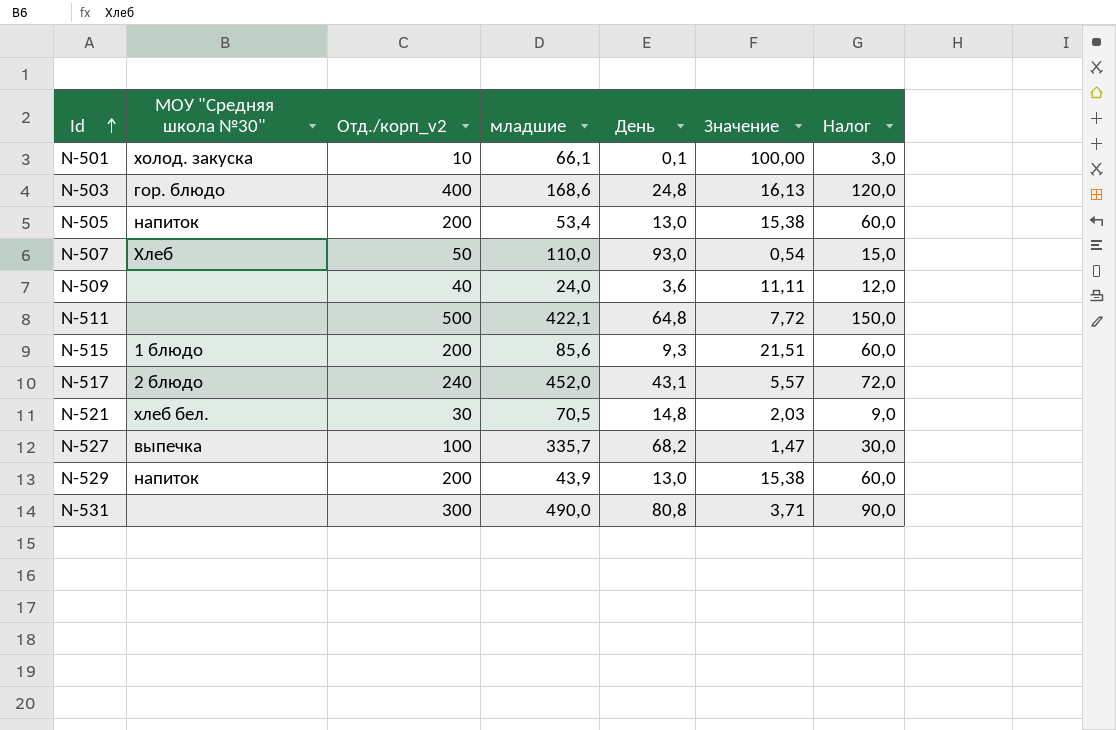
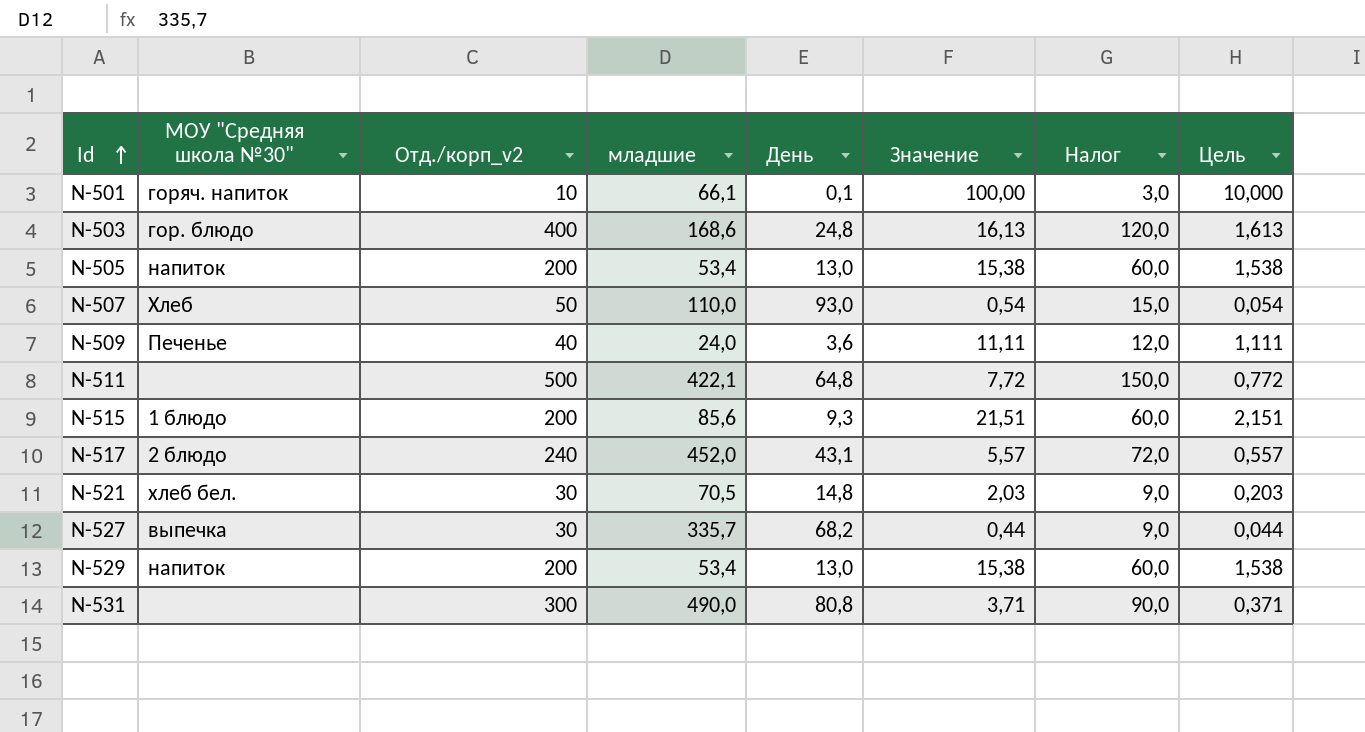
column Цель | formula: none -> [Значение] * 0,1
N-501 | МОУ "Средняя школа №30": холод. закуска -> горяч. напиток
N-509 | МОУ "Средняя школа №30": none -> Печенье
N-527 | Отд./корп_v2: 100 -> 30
N-527 | Значение: 1,47 -> 0,44
N-527 | Налог: 30,0 -> 9,0
N-529 | младшие: 43,9 -> 53,4

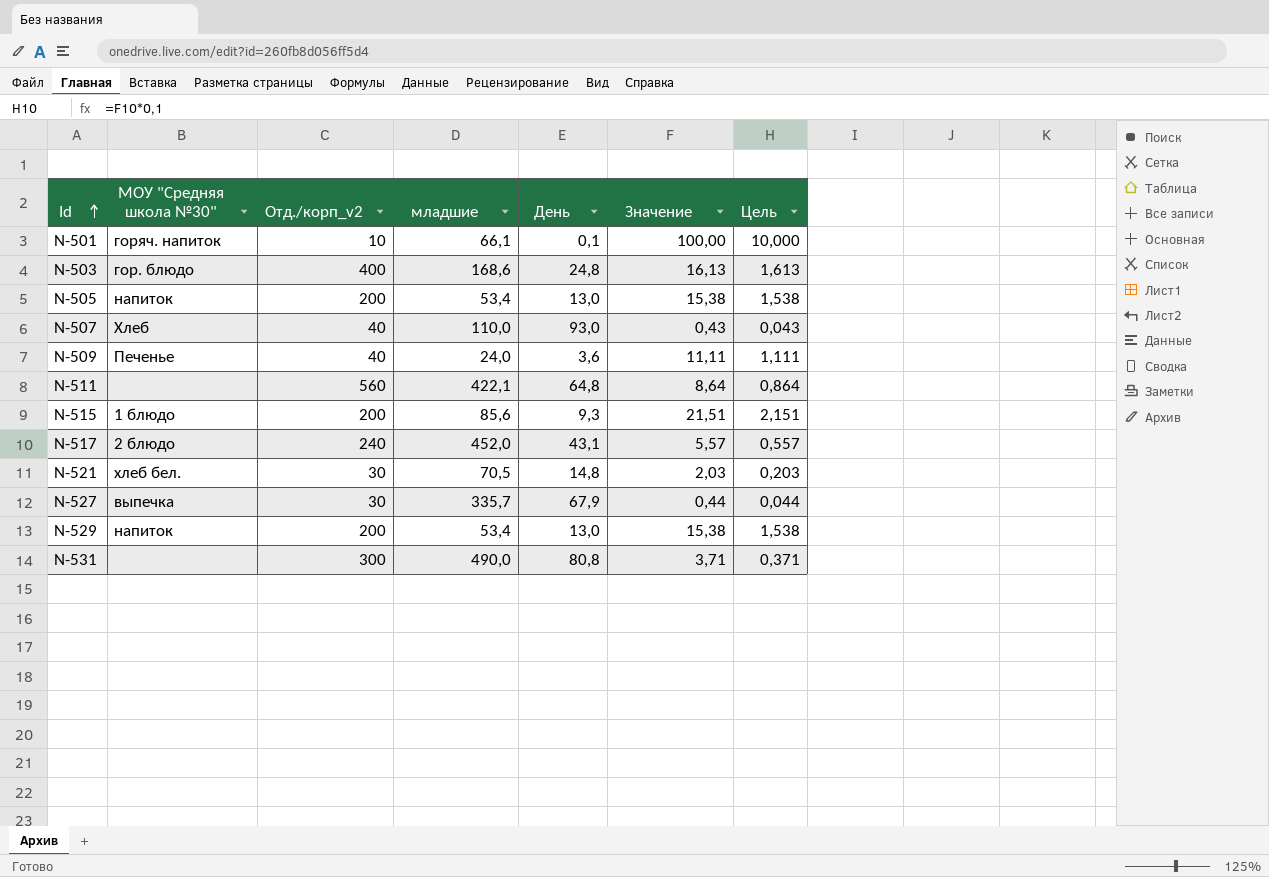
column Налог | formula: [Отд./корп_v2] * 0,3 -> none
N-507 | Отд./корп_v2: 50 -> 40
N-507 | Значение: 0,54 -> 0,43
N-507 | Цель: 0,054 -> 0,043
N-511 | Отд./корп_v2: 500 -> 560
N-511 | Значение: 7,72 -> 8,64
N-511 | Цель: 0,772 -> 0,864
N-527 | День: 68,2 -> 67,9

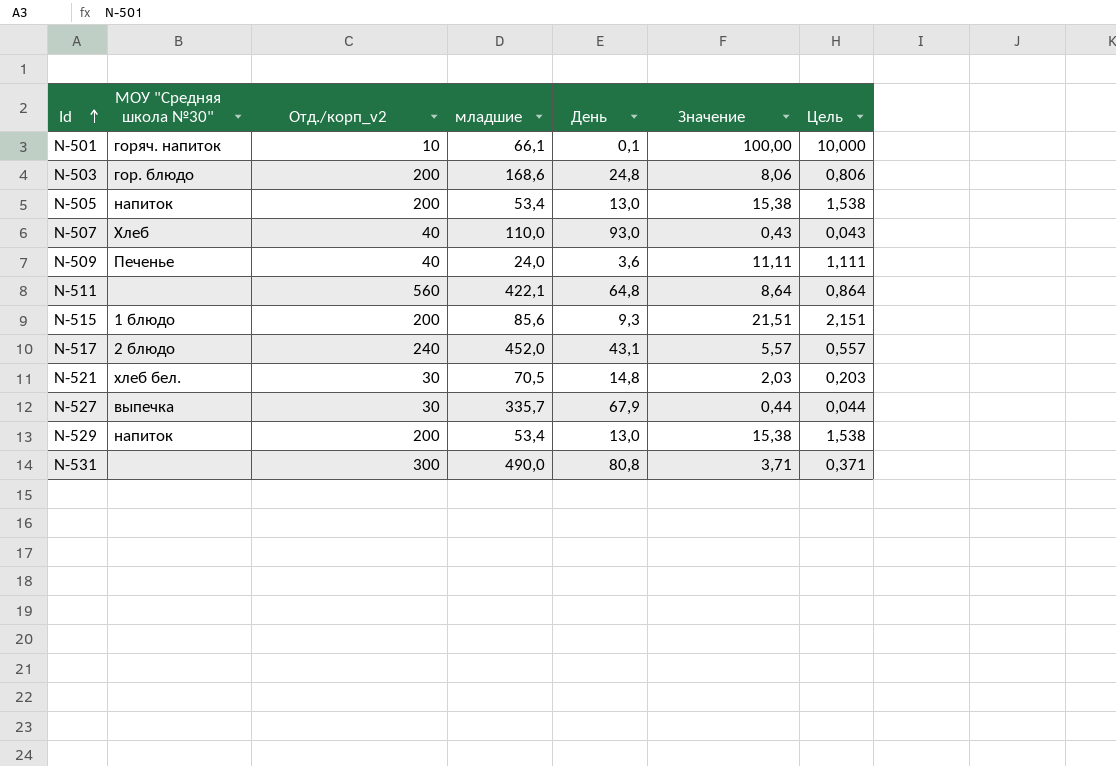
N-503 | Отд./корп_v2: 400 -> 200
N-503 | Значение: 16,13 -> 8,06
N-503 | Цель: 1,613 -> 0,806

